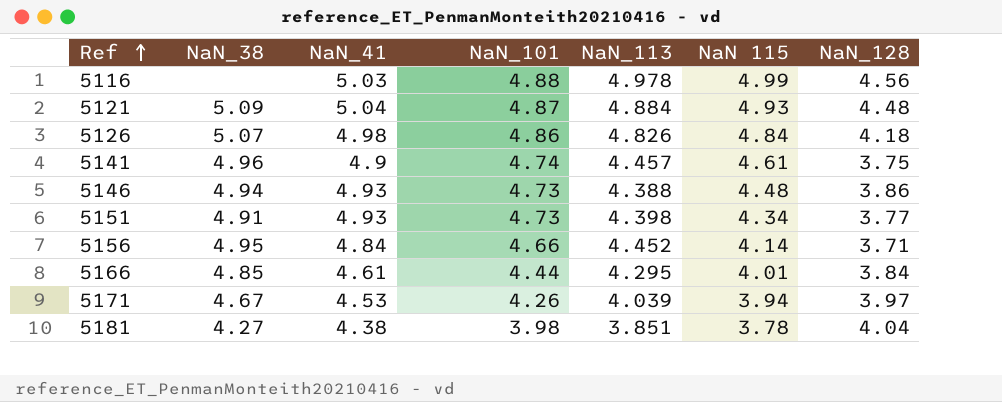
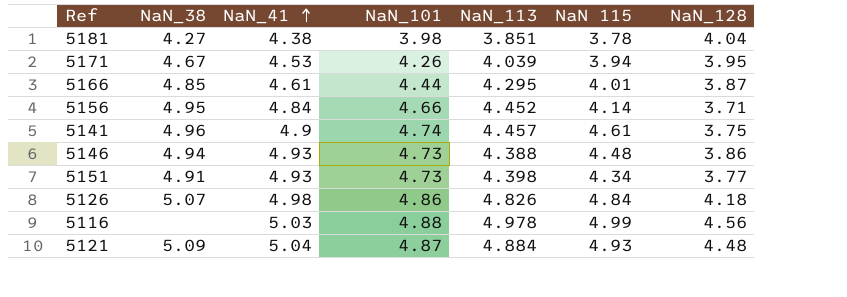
row order: Ref ascending -> NaN_41 ascending
5171 | NaN_128: 3.97 -> 3.95
5166 | NaN_128: 3.84 -> 3.87

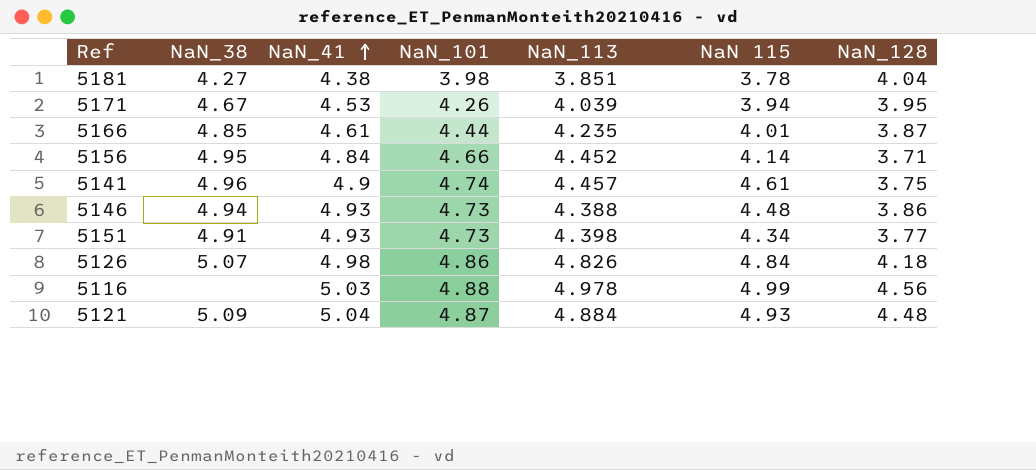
5166 | NaN_113: 4.295 -> 4.235

